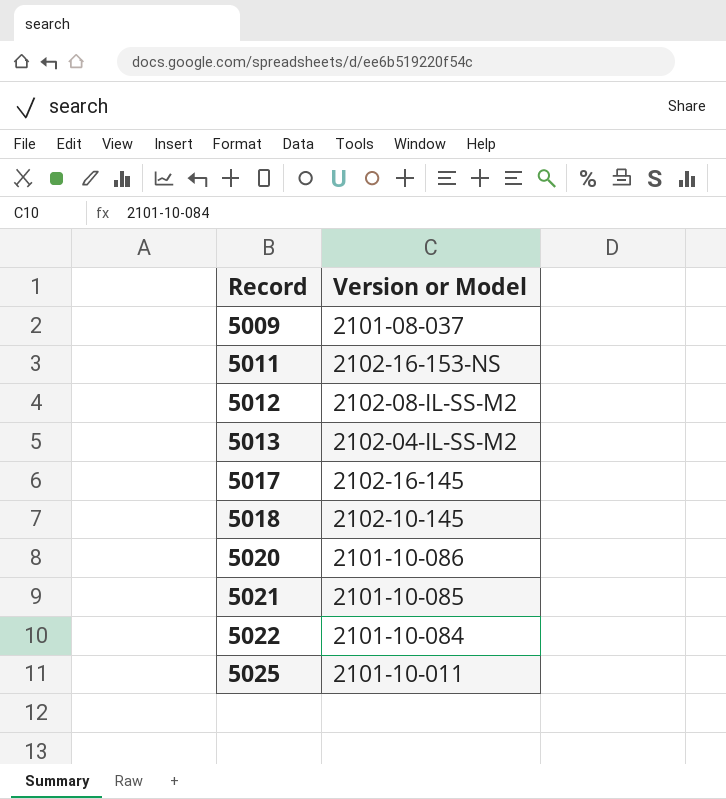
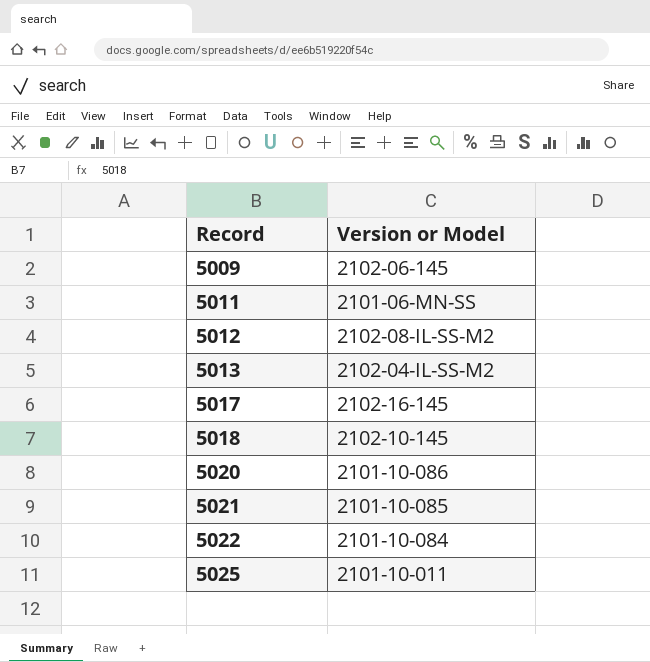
5009 | Version or Model: 2101-08-037 -> 2102-06-145
5011 | Version or Model: 2102-16-153-NS -> 2101-06-MN-SS

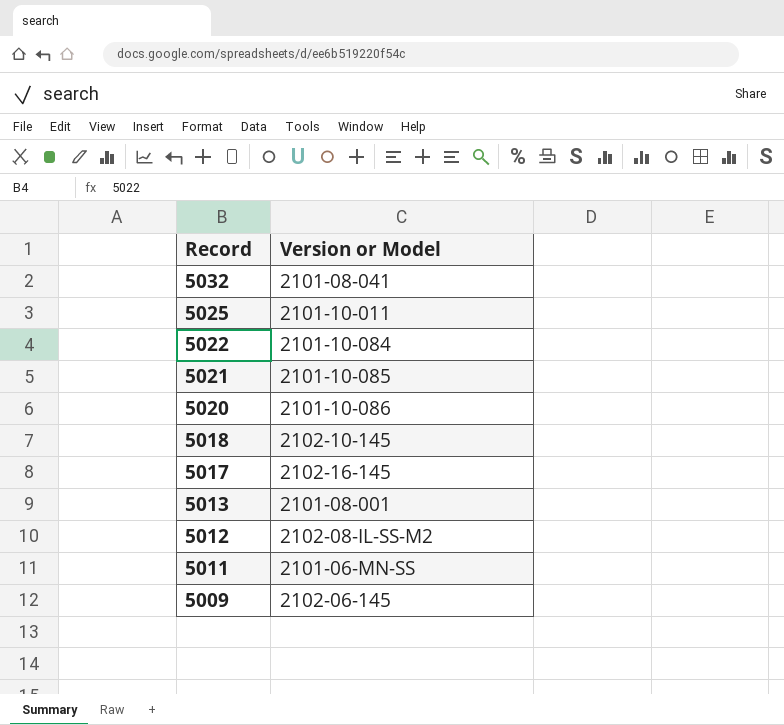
row order: Record ascending -> Record descending
row 5032: none -> 2101-08-041
5013 | Version or Model: 2102-04-IL-SS-M2 -> 2101-08-001

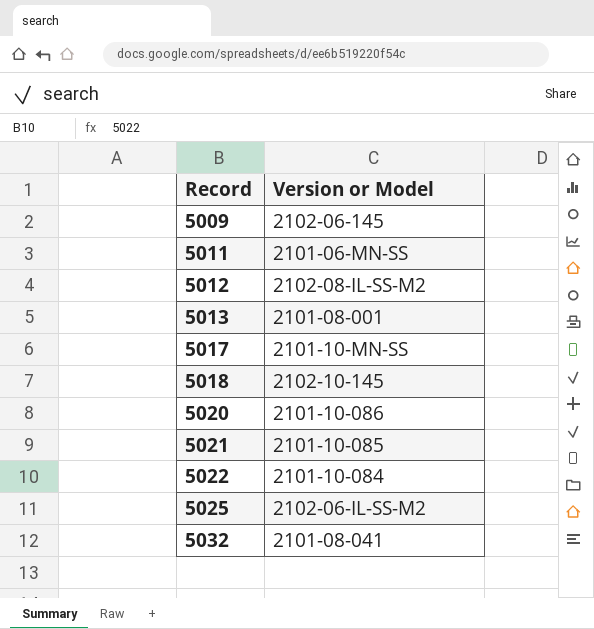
row order: Record descending -> Record ascending
5017 | Version or Model: 2102-16-145 -> 2101-10-MN-SS
5025 | Version or Model: 2101-10-011 -> 2102-06-IL-SS-M2

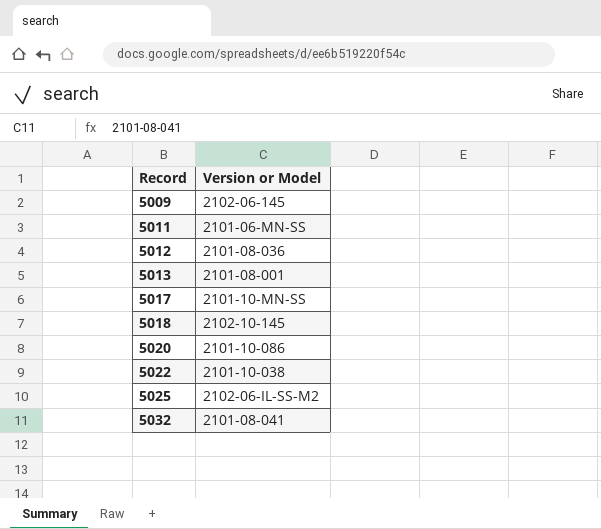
row 5021: 2101-10-085 -> none
5012 | Version or Model: 2102-08-IL-SS-M2 -> 2101-08-036
5022 | Version or Model: 2101-10-084 -> 2101-10-038

